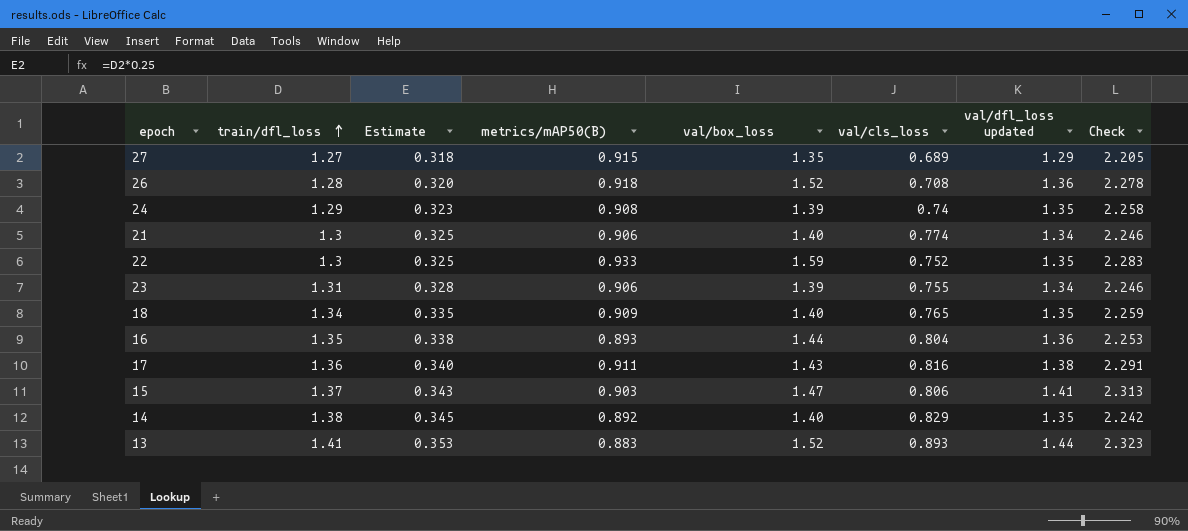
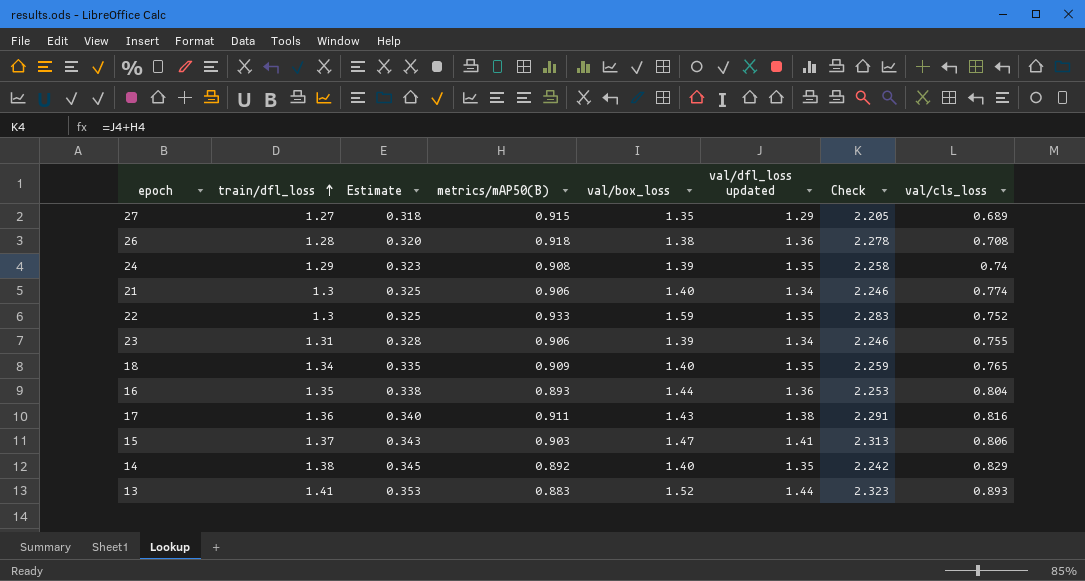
column val/cls_loss | position: 6 -> 8
26 | val/box_loss: 1.52 -> 1.38

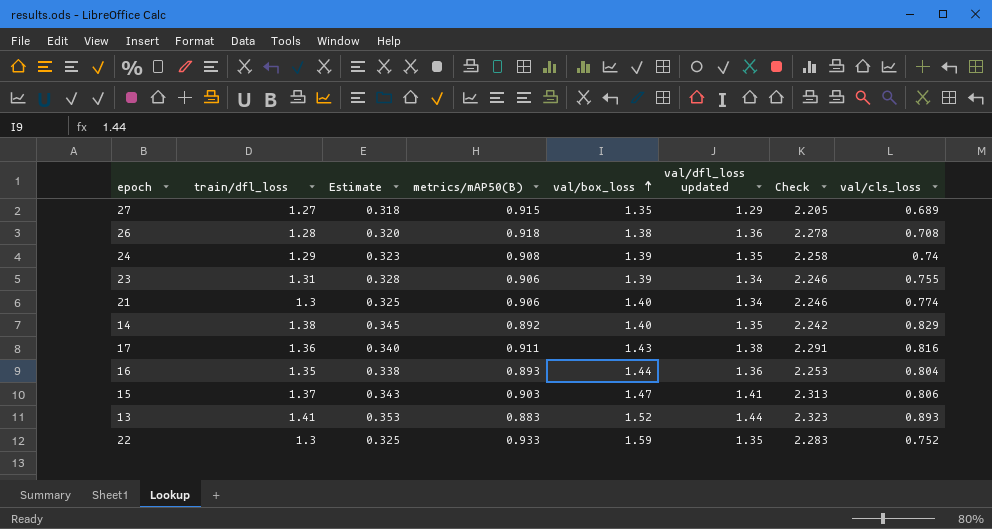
row order: train/dfl_loss ascending -> val/box_loss ascending
row 18: 1.34 | 0.335 | 0.909 | 1.40 | 1.35 | 2.259 | 0.765 -> none

